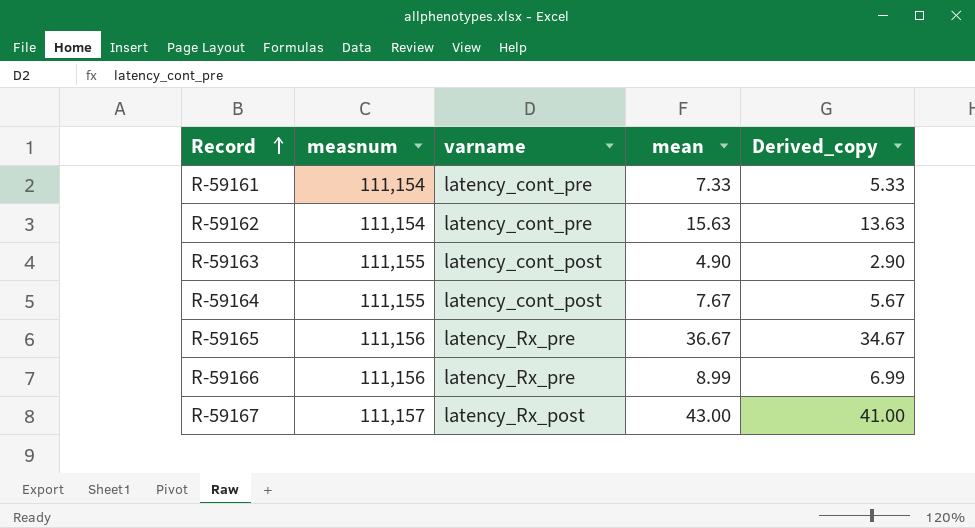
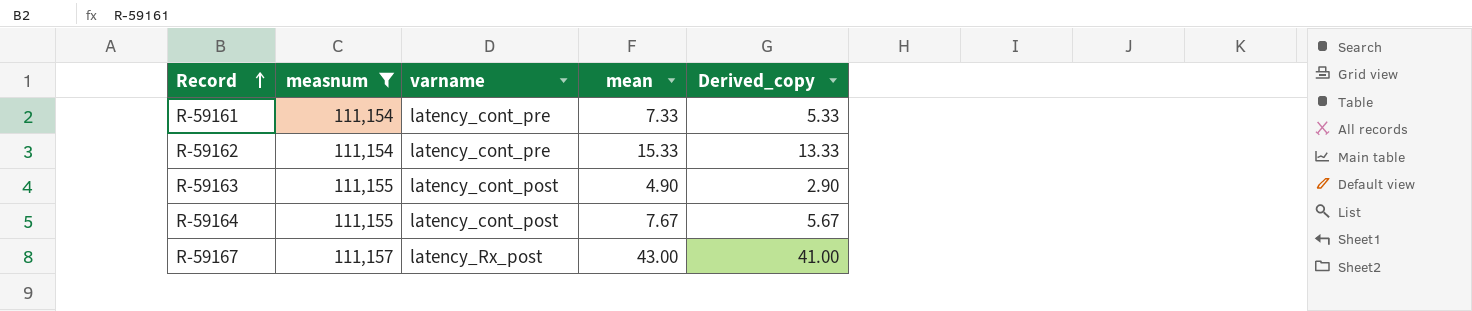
filter: none -> measnum != 111,156
R-59162 | mean: 15.63 -> 15.33
R-59162 | Derived_copy: 13.63 -> 13.33

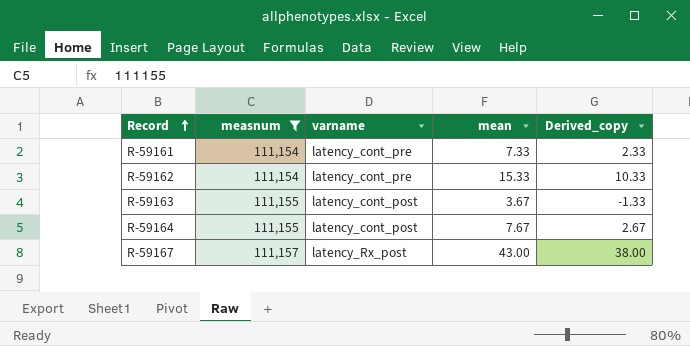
column Derived_copy | formula: [mean] - 2 -> [mean] - 5
R-59163 | mean: 4.90 -> 3.67

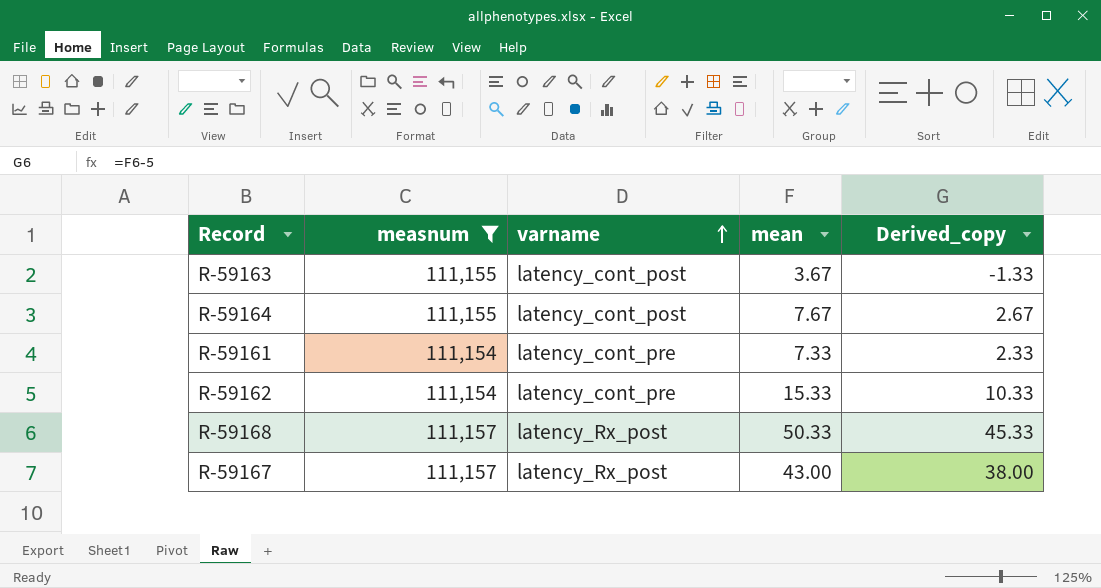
row order: Record ascending -> varname ascending
row R-59168: none -> 111,157 | latency_Rx_post | 50.33 | 45.33

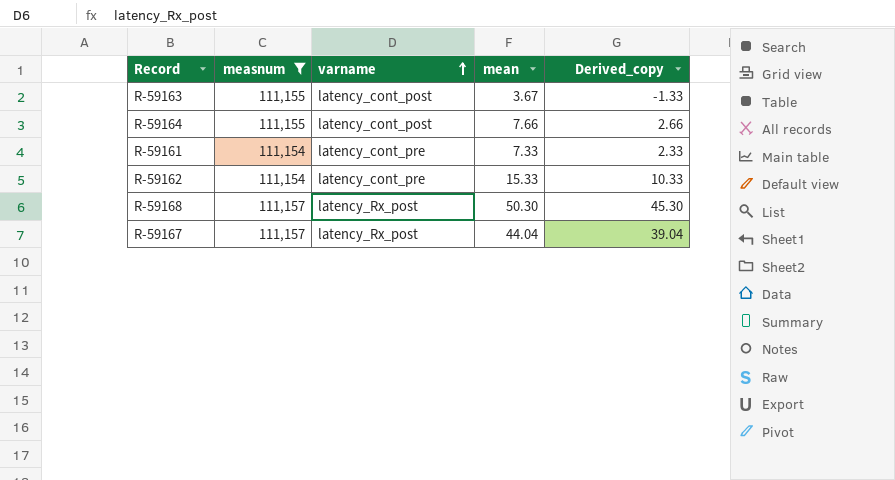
R-59164 | mean: 7.67 -> 7.66
R-59164 | Derived_copy: 2.67 -> 2.66
R-59168 | mean: 50.33 -> 50.30
R-59168 | Derived_copy: 45.33 -> 45.30
R-59167 | mean: 43.00 -> 44.04
R-59167 | Derived_copy: 38.00 -> 39.04

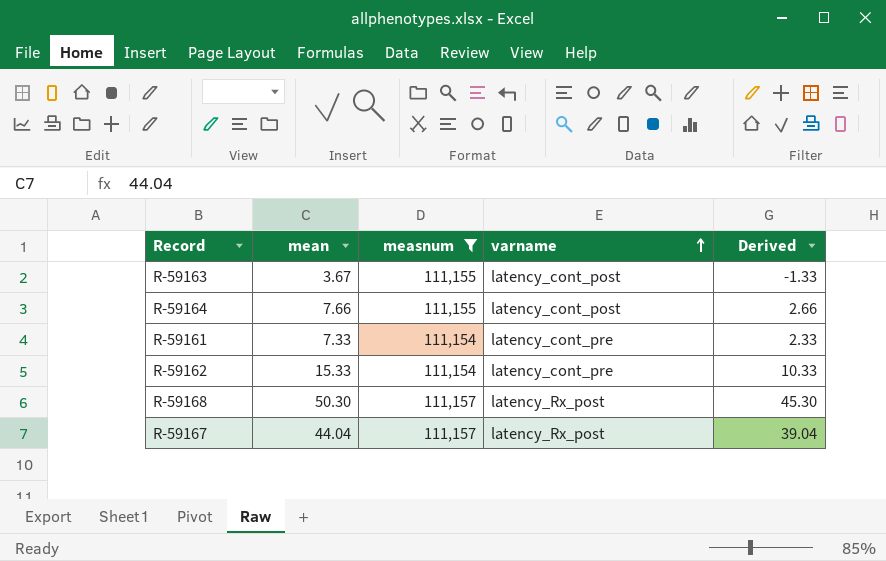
column mean | position: 4 -> 2
column name: Derived_copy -> Derived

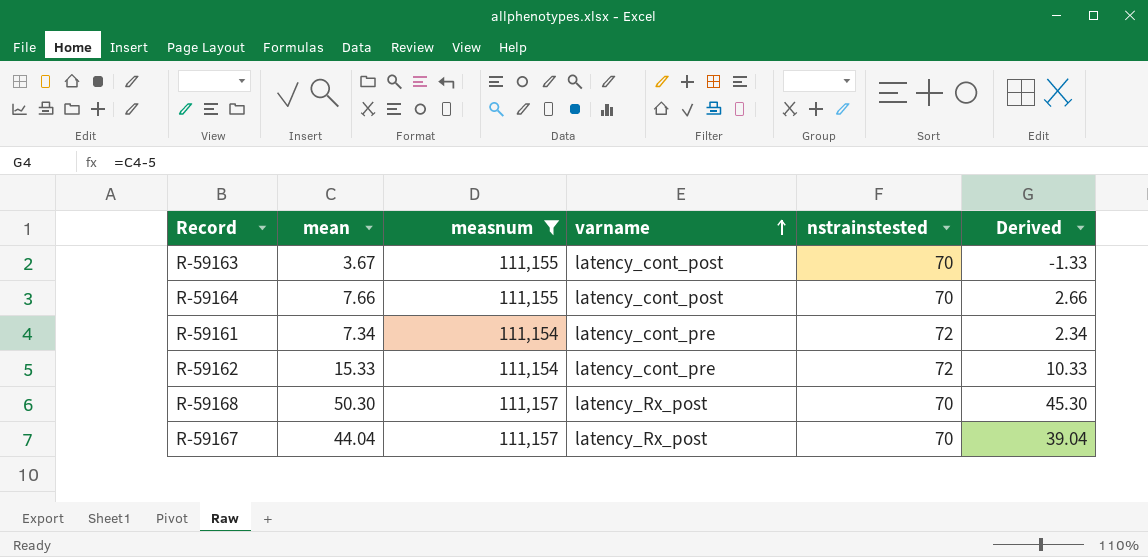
column nstrainstested | position: none -> 5
R-59161 | mean: 7.33 -> 7.34
R-59161 | Derived: 2.33 -> 2.34

